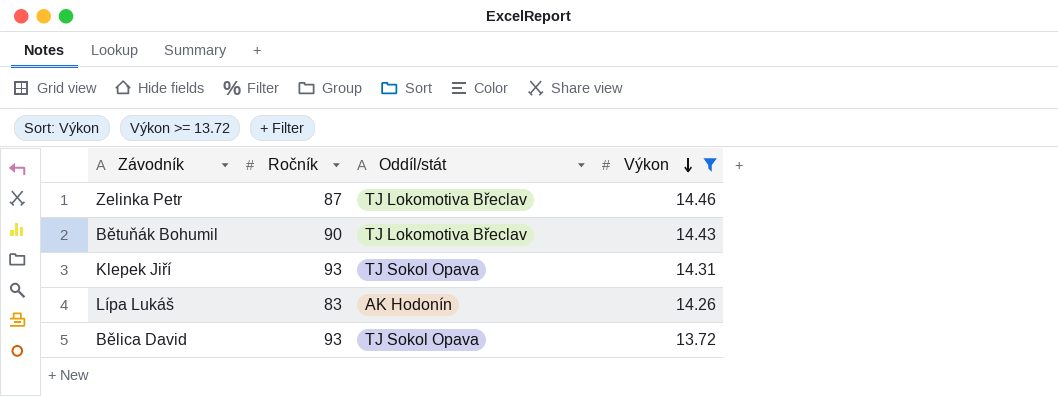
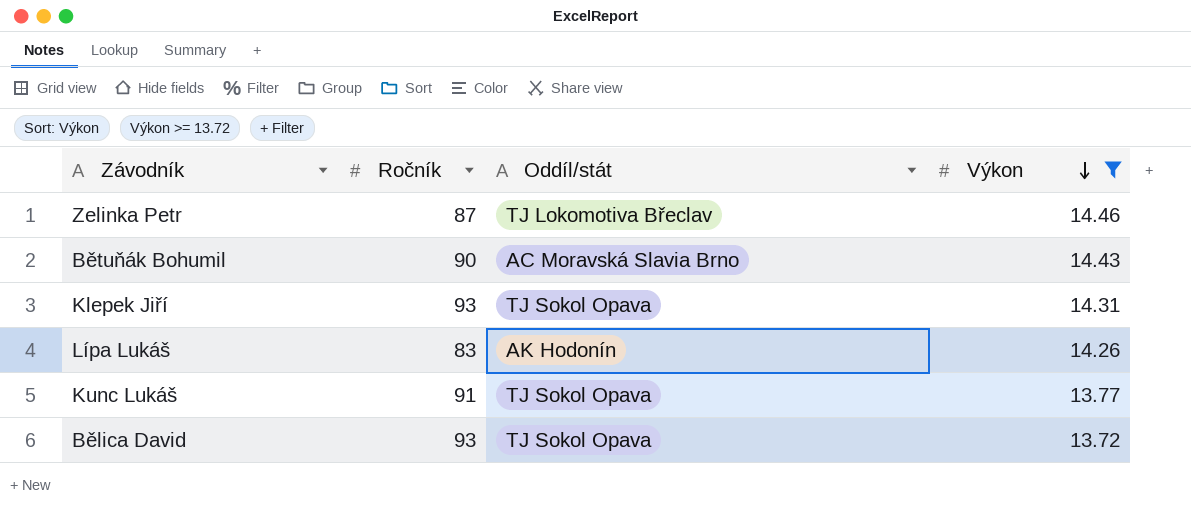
Bětuňák Bohumil | Oddíl/stát: TJ Lokomotiva Břeclav -> AC Moravská Slavia Brno
row Kunc Lukáš: none -> 91 | TJ Sokol Opava | 13.77

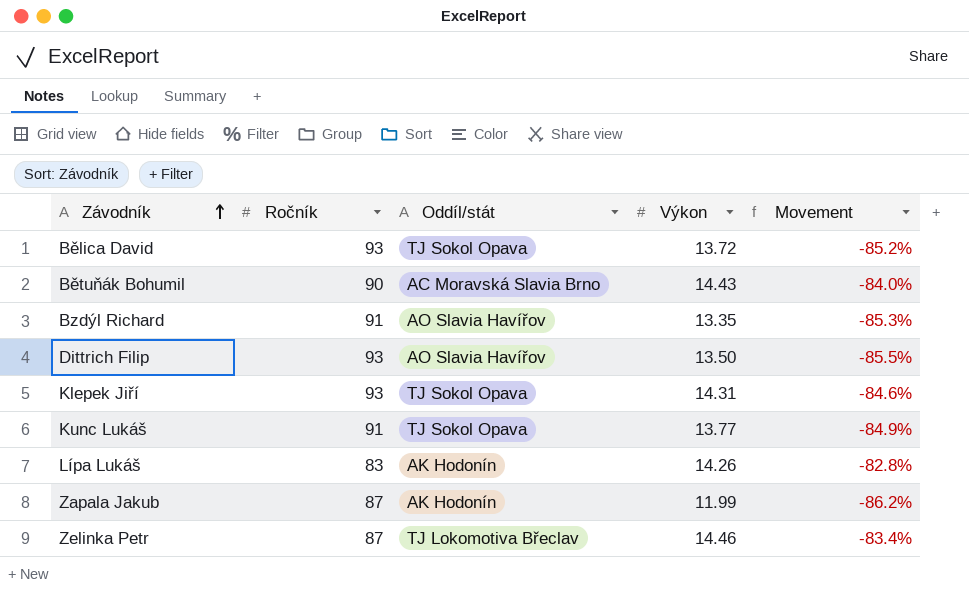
filter: Výkon >= 13.72 -> none
row order: Výkon descending -> Závodník ascending
column Movement | formula: none -> ([Výkon] - [Ročník]) / [Ročník]

